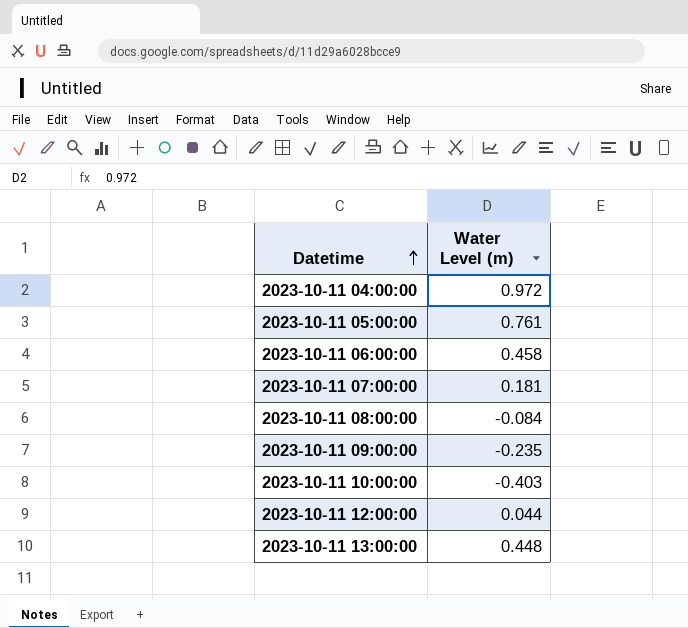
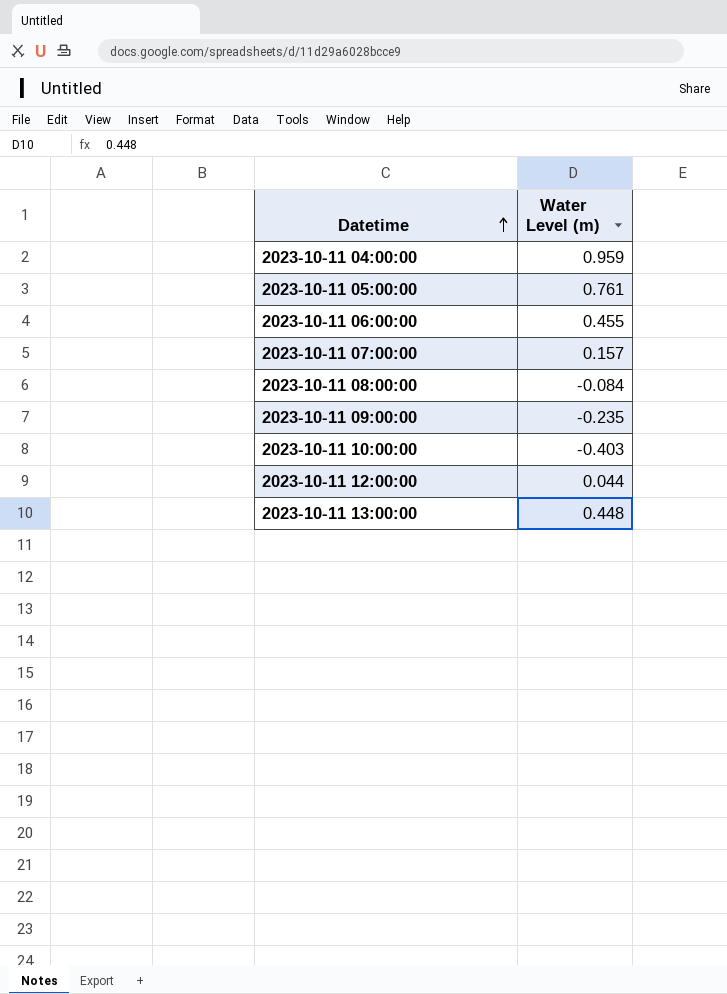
2023-10-11 04:00:00 | Water Level (m): 0.972 -> 0.959
2023-10-11 06:00:00 | Water Level (m): 0.458 -> 0.455
2023-10-11 07:00:00 | Water Level (m): 0.181 -> 0.157

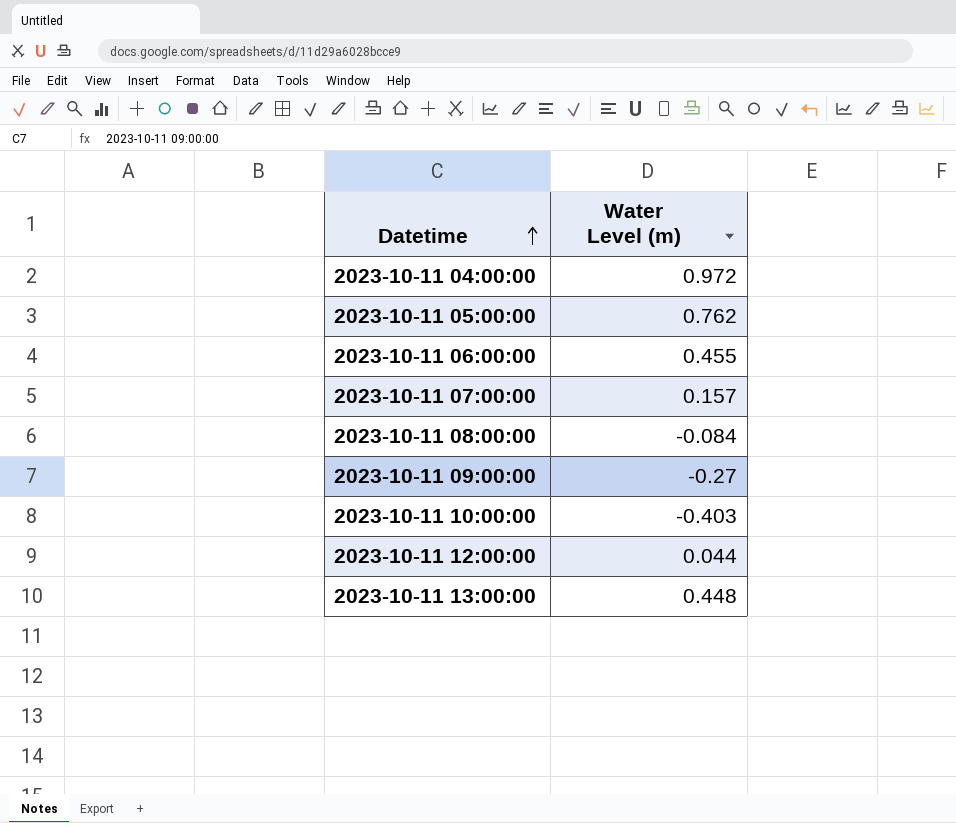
2023-10-11 04:00:00 | Water Level (m): 0.959 -> 0.972
2023-10-11 05:00:00 | Water Level (m): 0.761 -> 0.762
2023-10-11 09:00:00 | Water Level (m): -0.235 -> -0.27

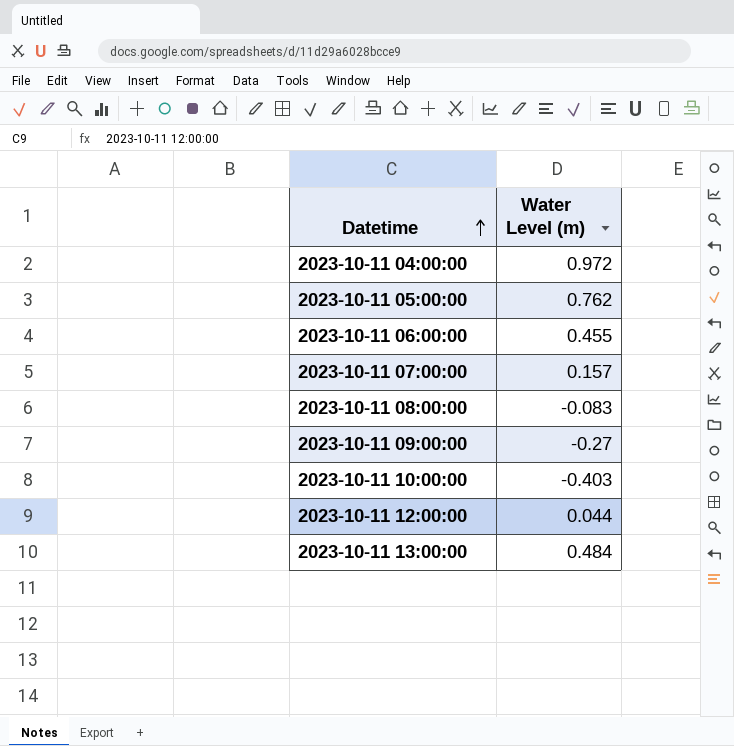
2023-10-11 08:00:00 | Water Level (m): -0.084 -> -0.083
2023-10-11 13:00:00 | Water Level (m): 0.448 -> 0.484

